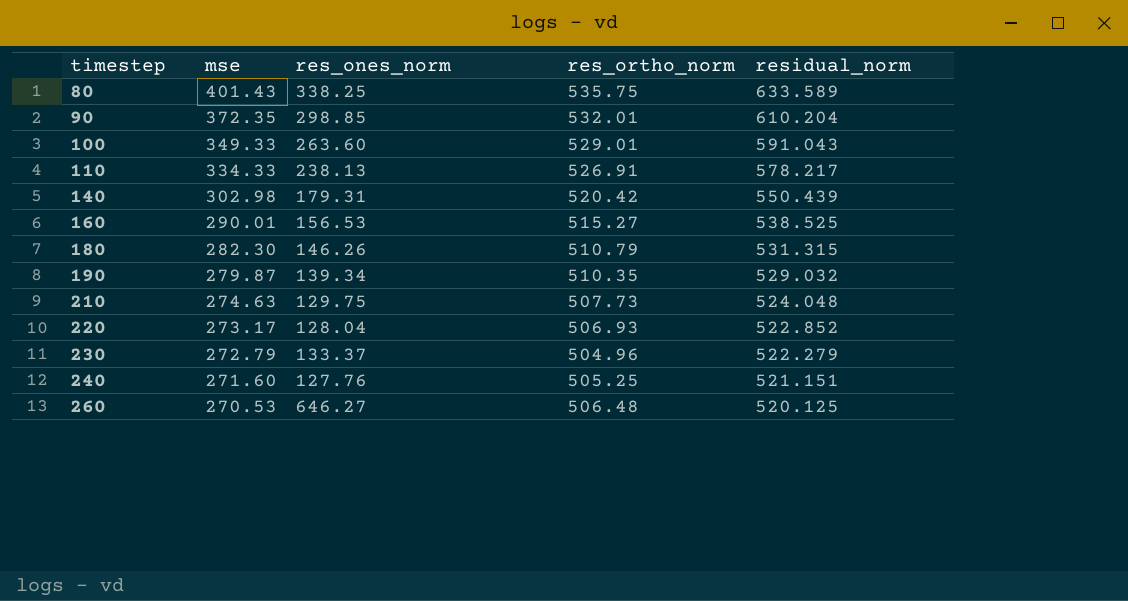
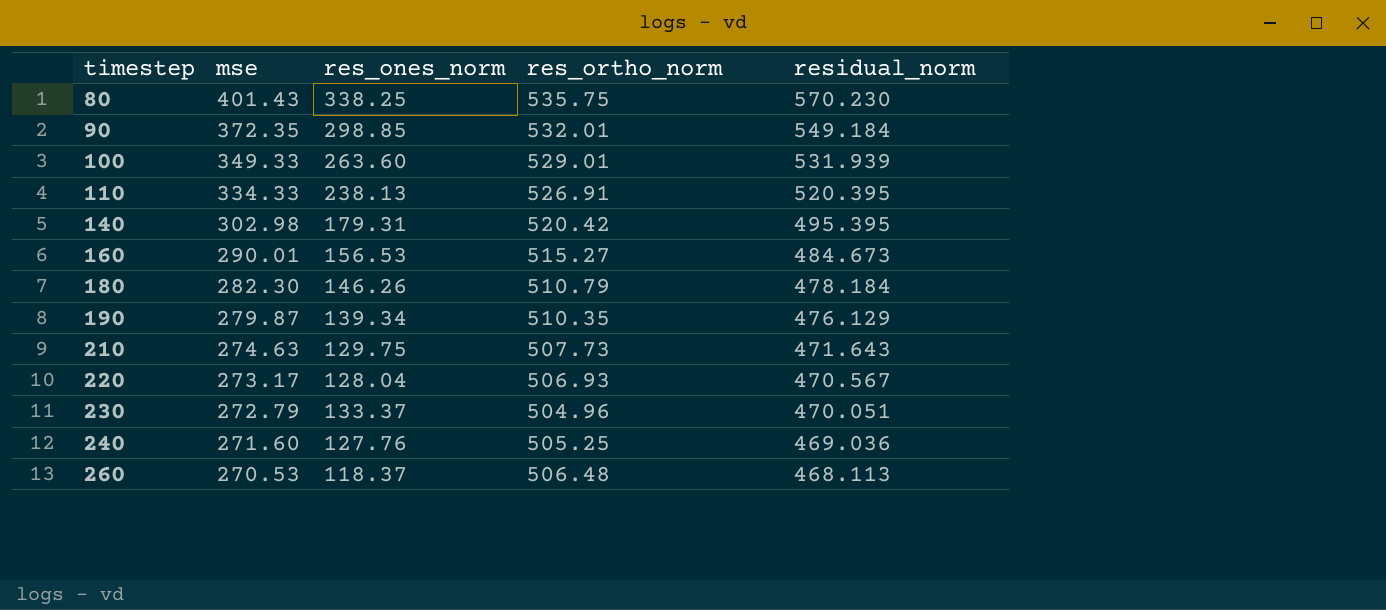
80 | residual_norm: 633.589 -> 570.230
90 | residual_norm: 610.204 -> 549.184
100 | residual_norm: 591.043 -> 531.939
110 | residual_norm: 578.217 -> 520.395
140 | residual_norm: 550.439 -> 495.395
160 | residual_norm: 538.525 -> 484.673
180 | residual_norm: 531.315 -> 478.184
190 | residual_norm: 529.032 -> 476.129
210 | residual_norm: 524.048 -> 471.643
220 | residual_norm: 522.852 -> 470.567
230 | residual_norm: 522.279 -> 470.051
240 | residual_norm: 521.151 -> 469.036
260 | res_ones_norm: 646.27 -> 118.37
260 | residual_norm: 520.125 -> 468.113

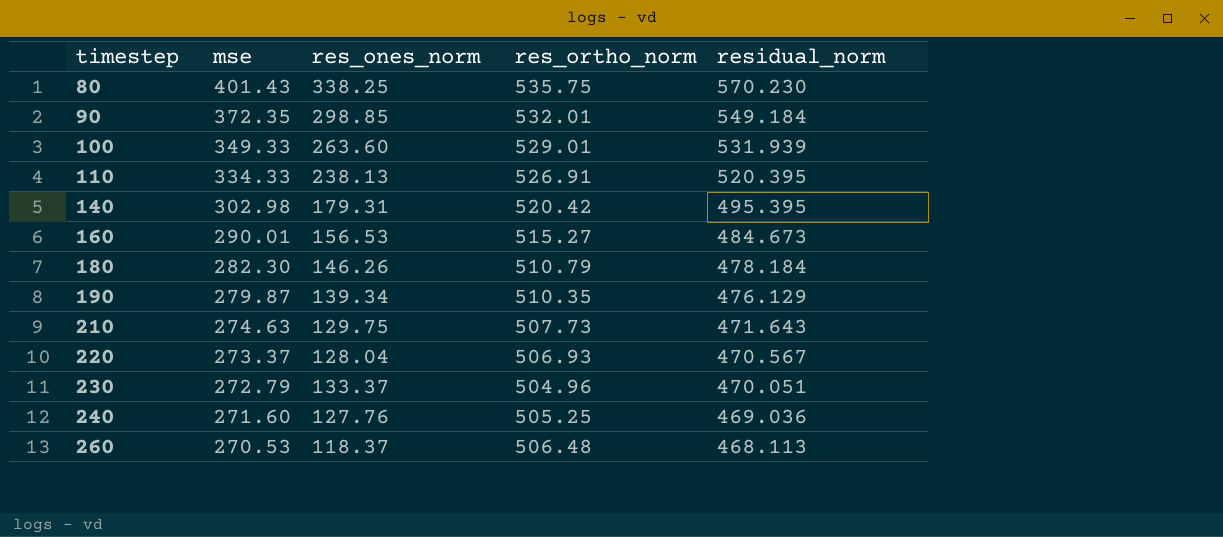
220 | mse: 273.17 -> 273.37

